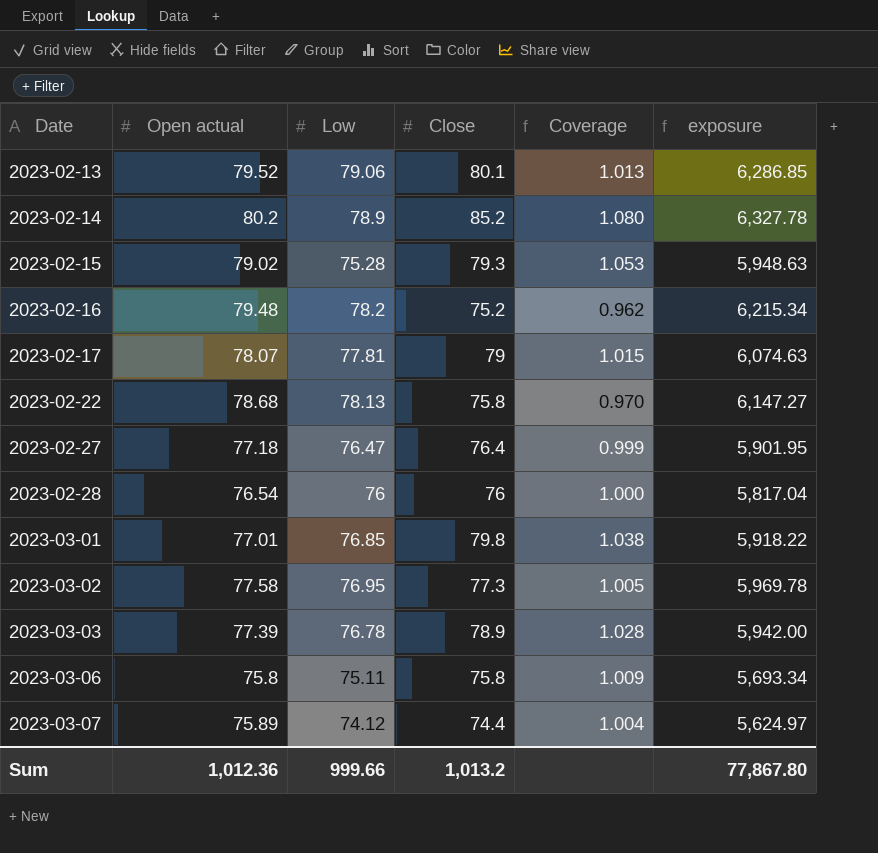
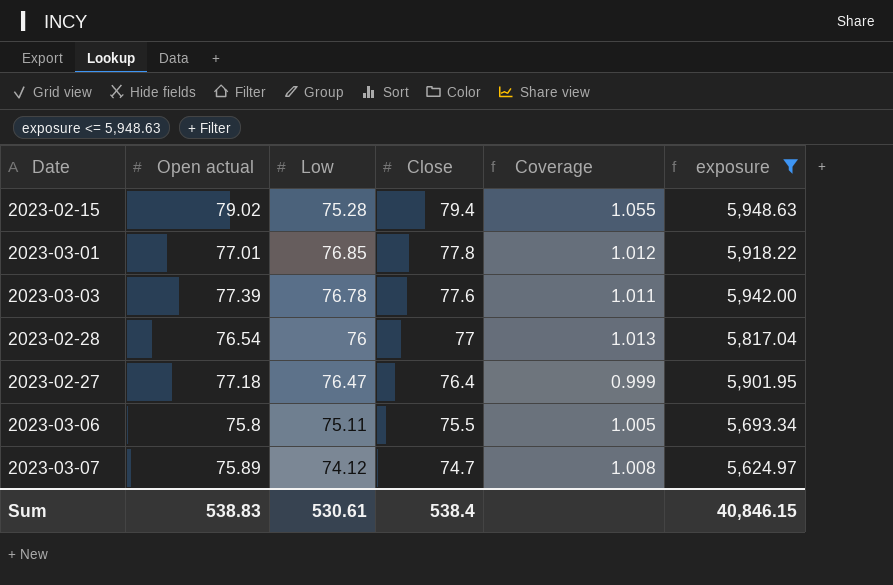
filter: none -> exposure <= 5,948.63
row order: Date ascending -> Close descending
2023-02-15 | Close: 79.3 -> 79.4
2023-02-15 | Coverage: 1.053 -> 1.055
2023-03-01 | Close: 79.8 -> 77.8
2023-03-01 | Coverage: 1.038 -> 1.012
2023-03-03 | Close: 78.9 -> 77.6
2023-03-03 | Coverage: 1.028 -> 1.011
2023-02-28 | Close: 76 -> 77
2023-02-28 | Coverage: 1.000 -> 1.013
2023-03-06 | Close: 75.8 -> 75.5
2023-03-06 | Coverage: 1.009 -> 1.005
2023-03-07 | Close: 74.4 -> 74.7
2023-03-07 | Coverage: 1.004 -> 1.008
Sum | Open actual: 1,012.36 -> 538.83
Sum | Low: 999.66 -> 530.61
Sum | Close: 1,013.2 -> 538.4
Sum | exposure: 77,867.80 -> 40,846.15

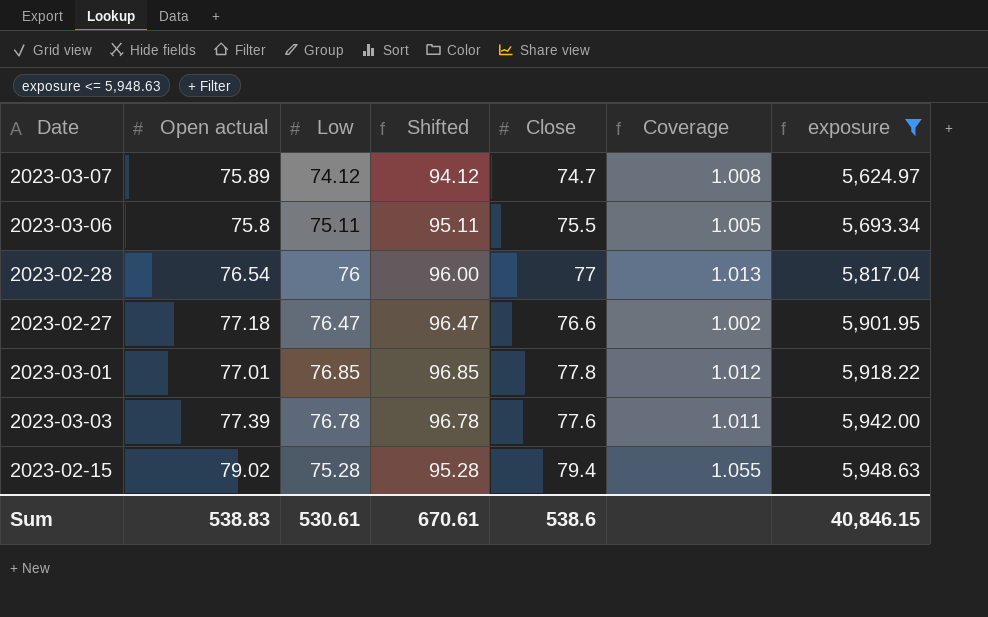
row order: Close descending -> exposure ascending
column Shifted | formula: none -> [Low] + 20
2023-02-27 | Close: 76.4 -> 76.6
2023-02-27 | Coverage: 0.999 -> 1.002
Sum | Close: 538.4 -> 538.6

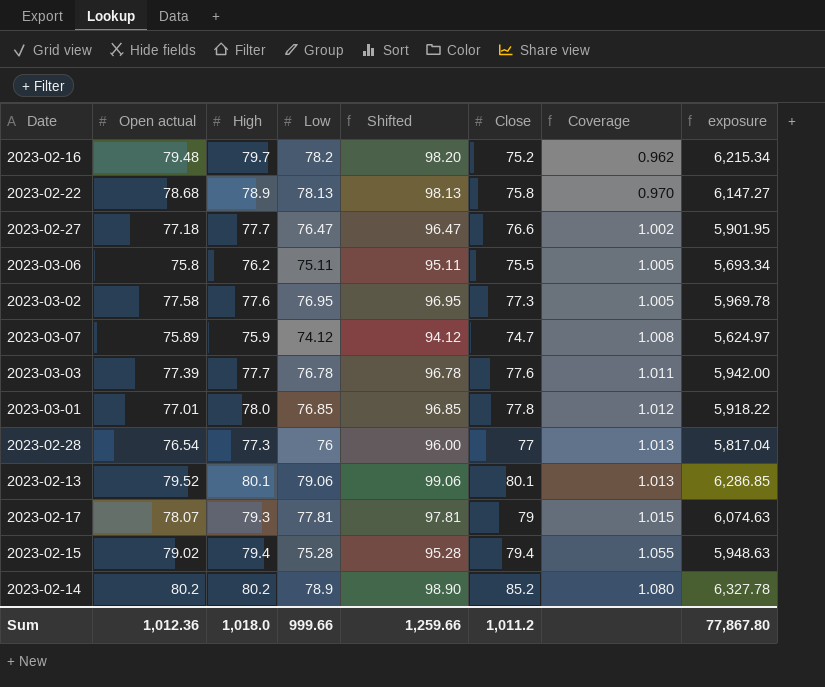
filter: exposure <= 5,948.63 -> none
row order: exposure ascending -> Coverage ascending
column High | position: none -> 3
Sum | Open actual: 538.83 -> 1,012.36
Sum | Low: 530.61 -> 999.66
Sum | Shifted: 670.61 -> 1,259.66
Sum | Close: 538.6 -> 1,011.2
Sum | exposure: 40,846.15 -> 77,867.80

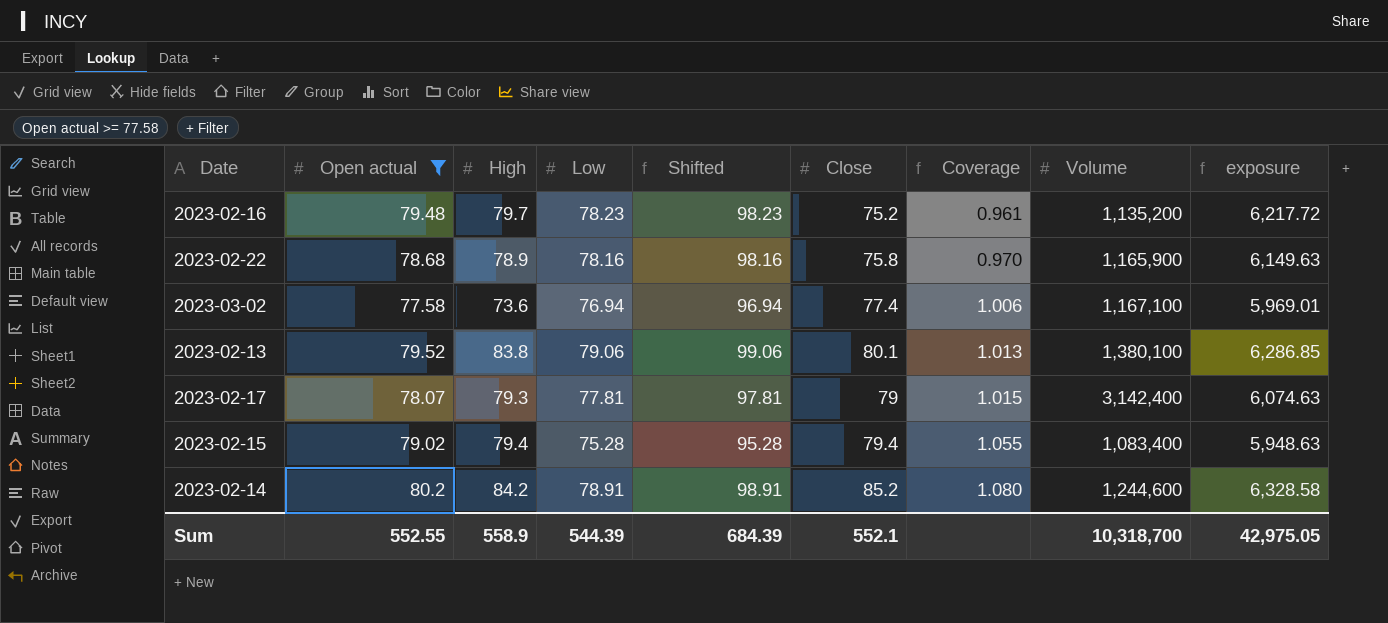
filter: none -> Open actual >= 77.58
column Volume | position: none -> 8
2023-02-16 | Low: 78.2 -> 78.23
2023-02-16 | Shifted: 98.20 -> 98.23
2023-02-16 | Coverage: 0.962 -> 0.961
2023-02-16 | exposure: 6,215.34 -> 6,217.72
2023-02-22 | Low: 78.13 -> 78.16
2023-02-22 | Shifted: 98.13 -> 98.16
2023-02-22 | exposure: 6,147.27 -> 6,149.63
2023-03-02 | High: 77.6 -> 73.6
2023-03-02 | Low: 76.95 -> 76.94
2023-03-02 | Shifted: 96.95 -> 96.94
2023-03-02 | Close: 77.3 -> 77.4
2023-03-02 | Coverage: 1.005 -> 1.006
2023-03-02 | exposure: 5,969.78 -> 5,969.01
2023-02-13 | High: 80.1 -> 83.8
2023-02-14 | High: 80.2 -> 84.2
2023-02-14 | Low: 78.9 -> 78.91
2023-02-14 | Shifted: 98.90 -> 98.91
2023-02-14 | exposure: 6,327.78 -> 6,328.58
Sum | Open actual: 1,012.36 -> 552.55
Sum | High: 1,018.0 -> 558.9
Sum | Low: 999.66 -> 544.39
Sum | Shifted: 1,259.66 -> 684.39
Sum | Close: 1,011.2 -> 552.1
Sum | exposure: 77,867.80 -> 42,975.05

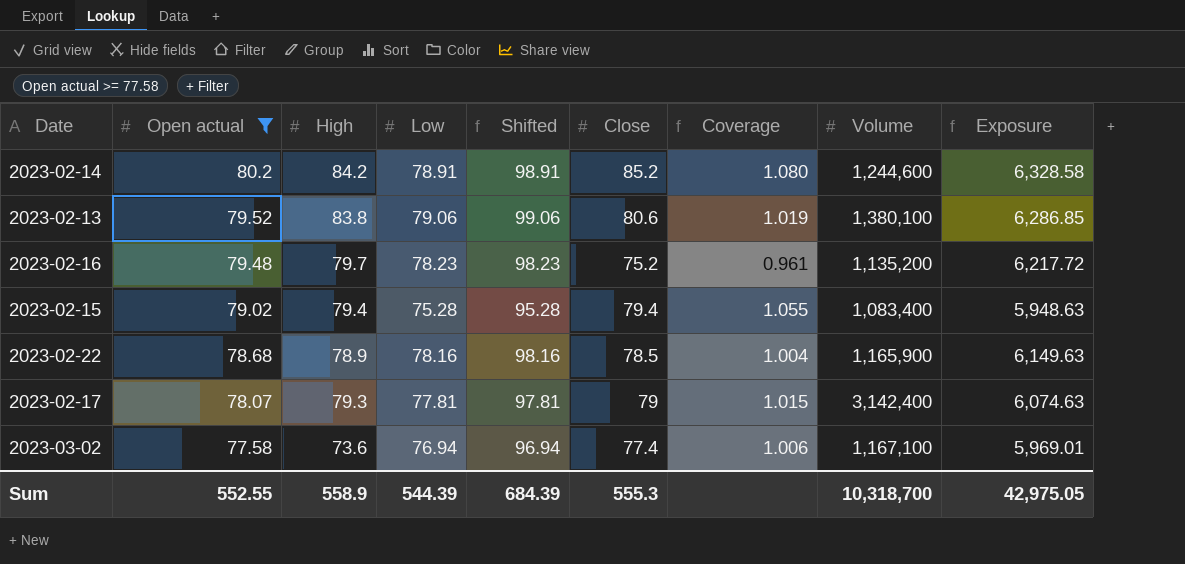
row order: Coverage ascending -> Open actual descending
column name: exposure -> Exposure
2023-02-13 | Close: 80.1 -> 80.6
2023-02-13 | Coverage: 1.013 -> 1.019
2023-02-22 | Close: 75.8 -> 78.5
2023-02-22 | Coverage: 0.970 -> 1.004
Sum | Close: 552.1 -> 555.3

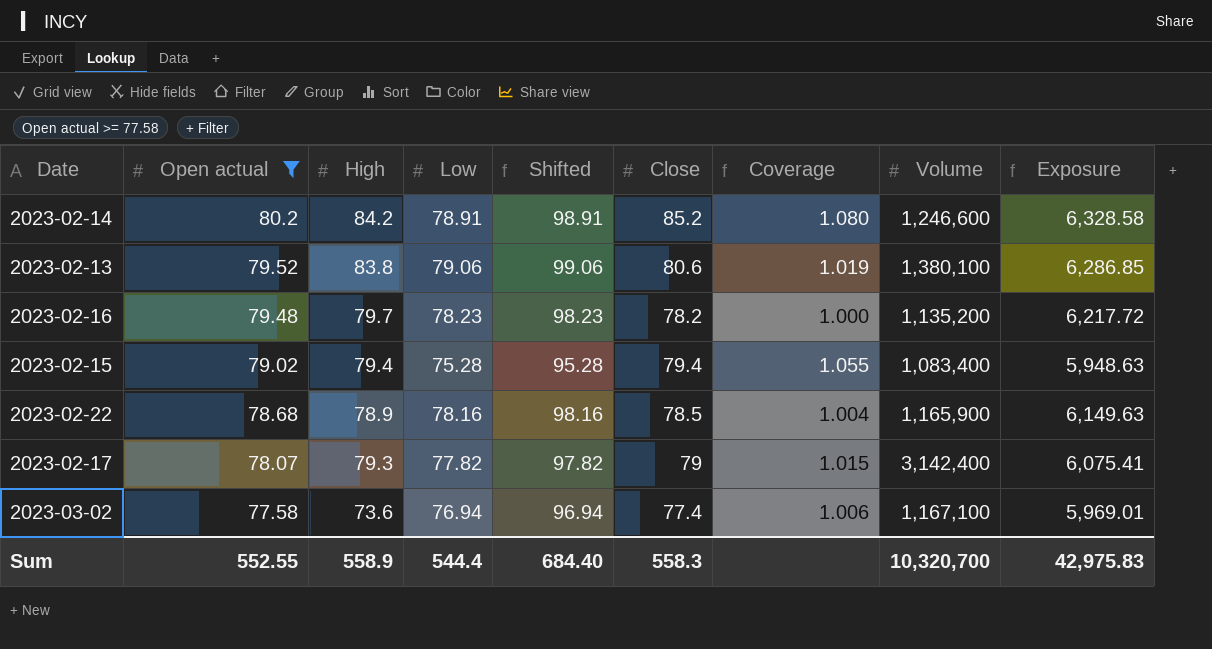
2023-02-14 | Volume: 1,244,600 -> 1,246,600
2023-02-16 | Close: 75.2 -> 78.2
2023-02-16 | Coverage: 0.961 -> 1.000
2023-02-17 | Low: 77.81 -> 77.82
2023-02-17 | Shifted: 97.81 -> 97.82
2023-02-17 | Exposure: 6,074.63 -> 6,075.41
Sum | Low: 544.39 -> 544.4
Sum | Shifted: 684.39 -> 684.40
Sum | Close: 555.3 -> 558.3
Sum | Volume: 10,318,700 -> 10,320,700
Sum | Exposure: 42,975.05 -> 42,975.83

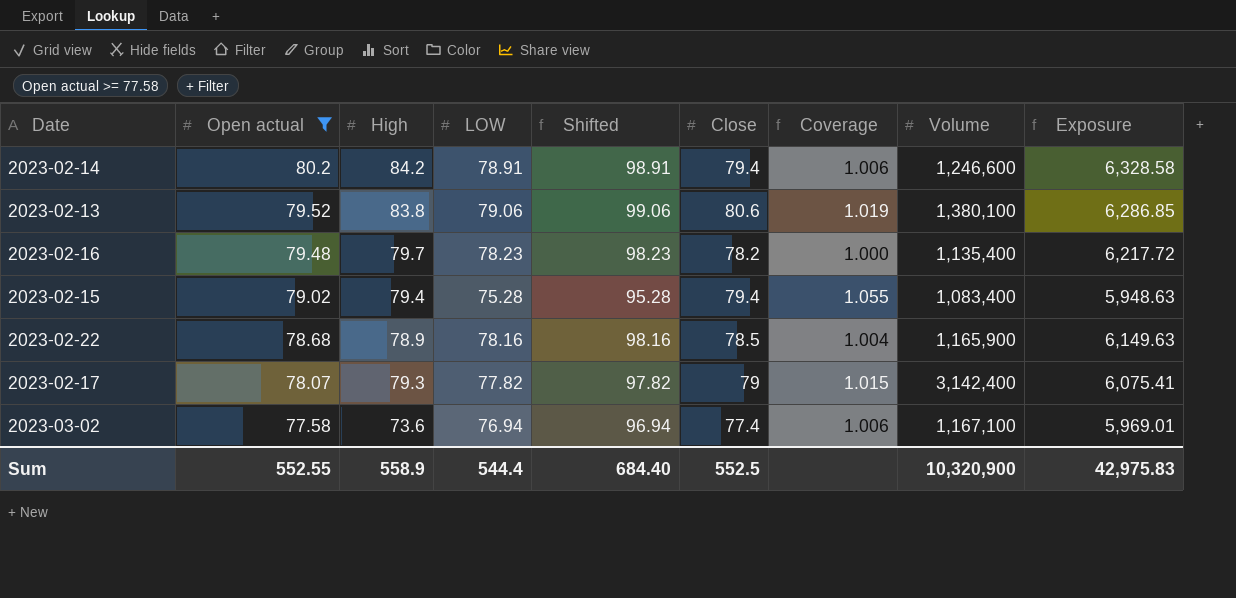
column name: Low -> LOW
2023-02-14 | Close: 85.2 -> 79.4
2023-02-14 | Coverage: 1.080 -> 1.006
2023-02-16 | Volume: 1,135,200 -> 1,135,400
Sum | Close: 558.3 -> 552.5
Sum | Volume: 10,320,700 -> 10,320,900

